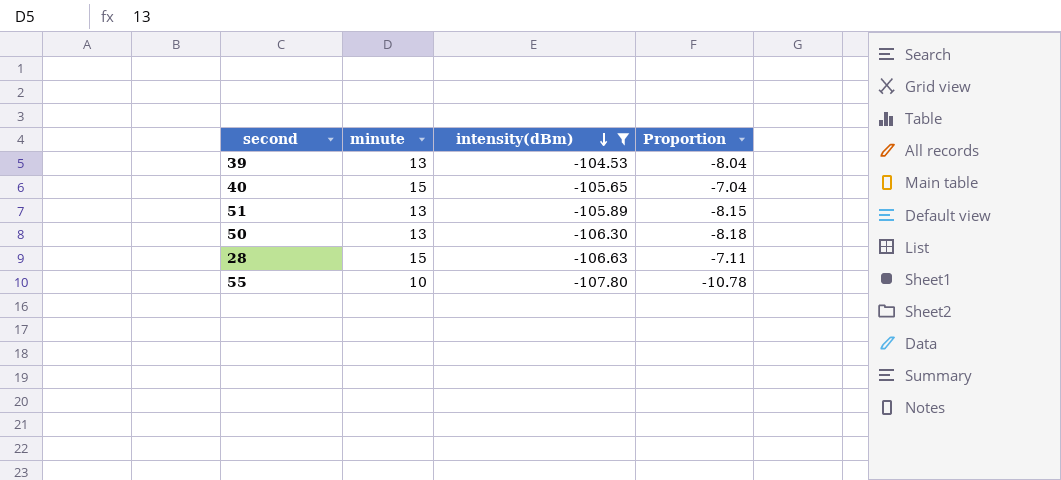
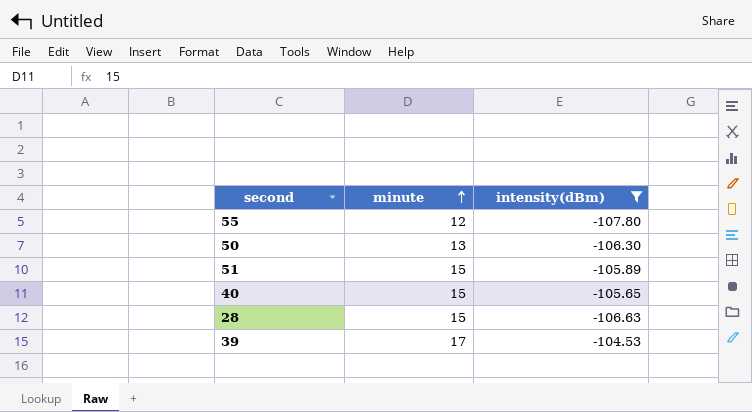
row order: intensity(dBm) descending -> minute ascending
column Proportion | formula: [intensity(dBm)] / [minute] -> none
55 | minute: 10 -> 12
51 | minute: 13 -> 15
39 | minute: 13 -> 17

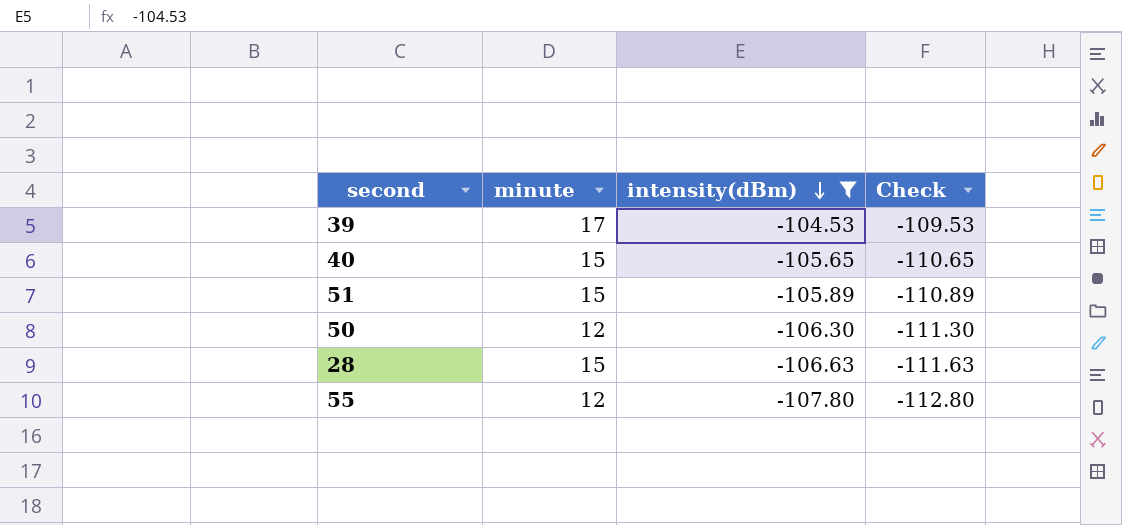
row order: minute ascending -> intensity(dBm) descending
column Check | formula: none -> [intensity(dBm)] - 5
50 | minute: 13 -> 12

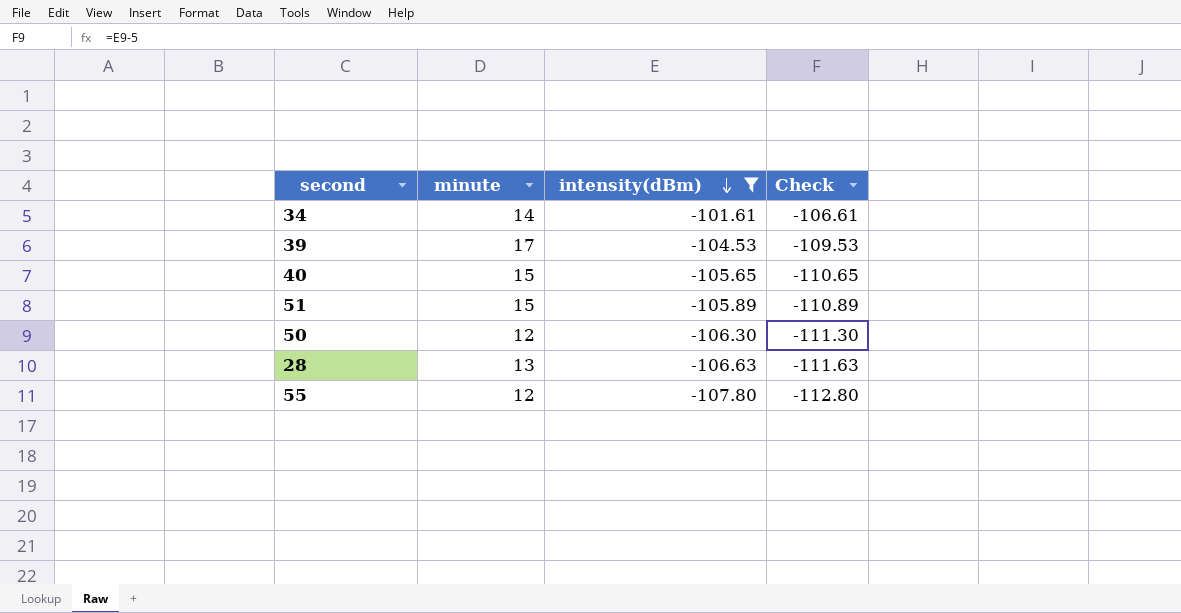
row 34: none -> 14 | -101.61 | -106.61
28 | minute: 15 -> 13

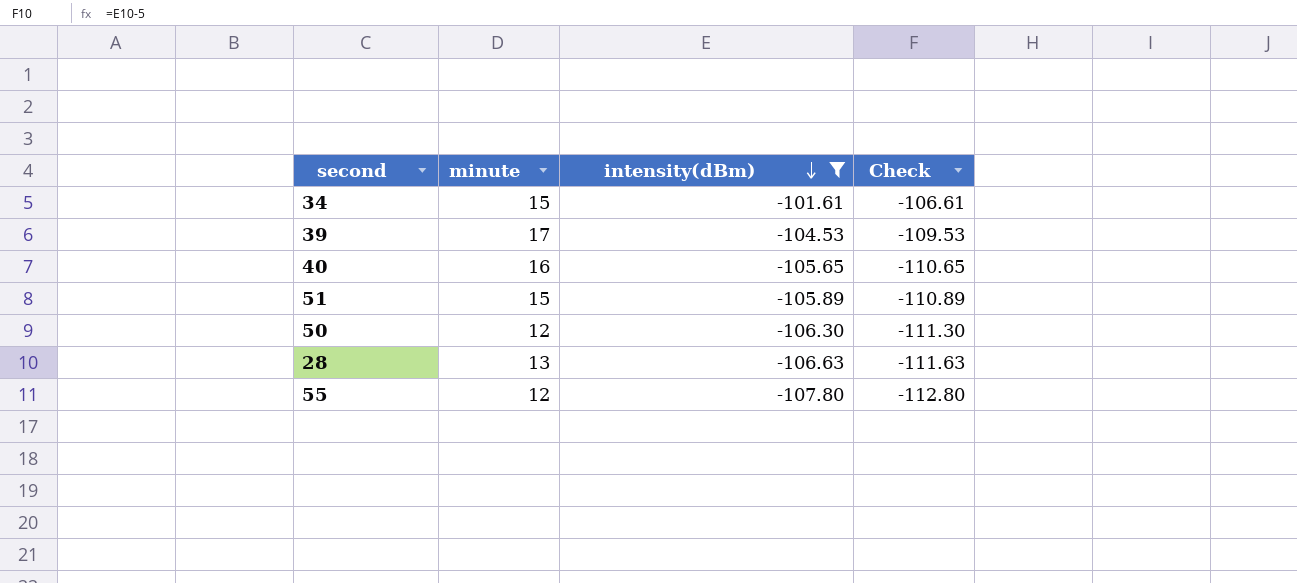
34 | minute: 14 -> 15
40 | minute: 15 -> 16

